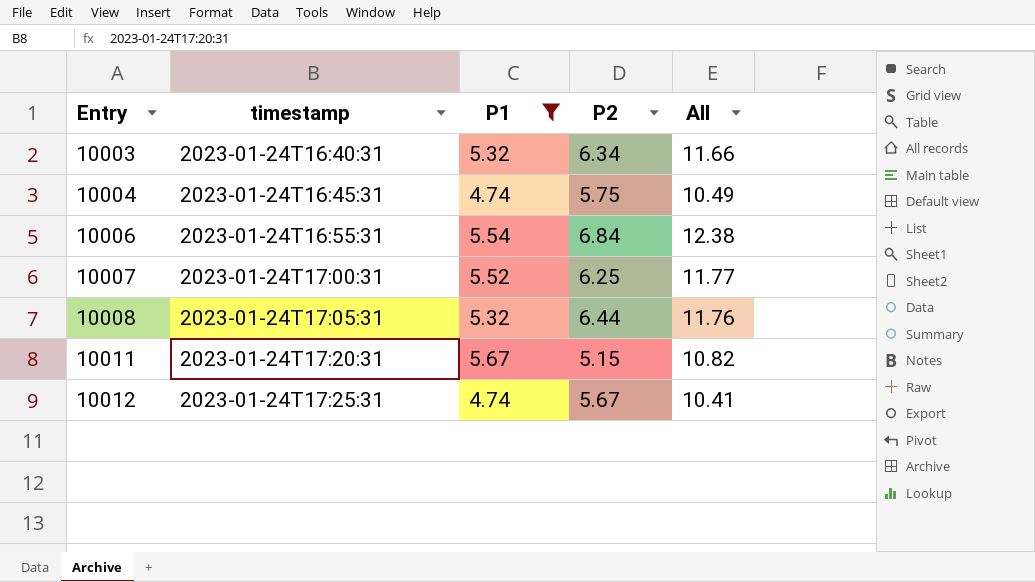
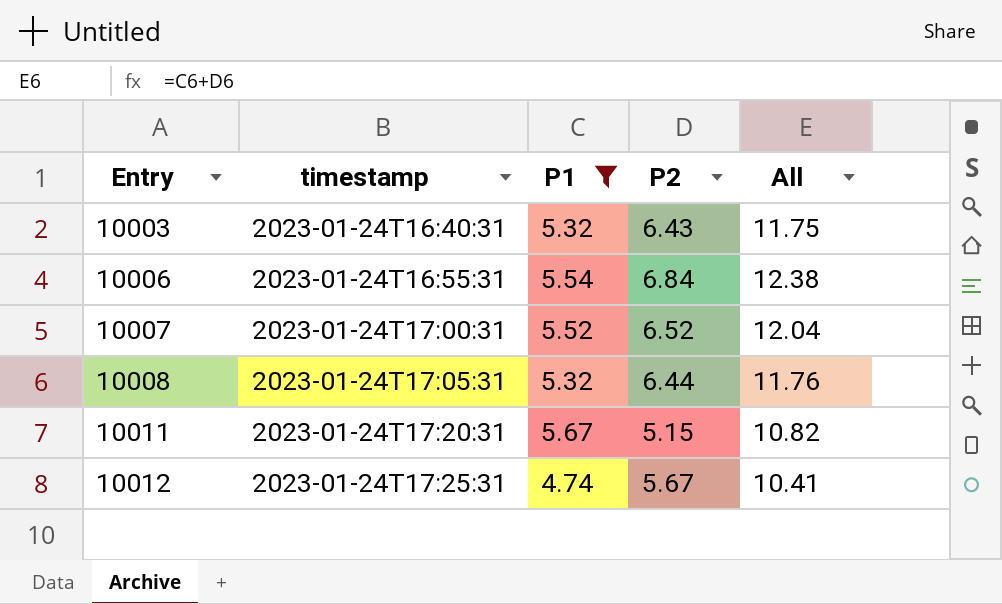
row 10004: 2023-01-24T16:45:31 | 4.74 | 5.75 | 10.49 -> none
10003 | P2: 6.34 -> 6.43
10003 | All: 11.66 -> 11.75
10007 | P2: 6.25 -> 6.52
10007 | All: 11.77 -> 12.04

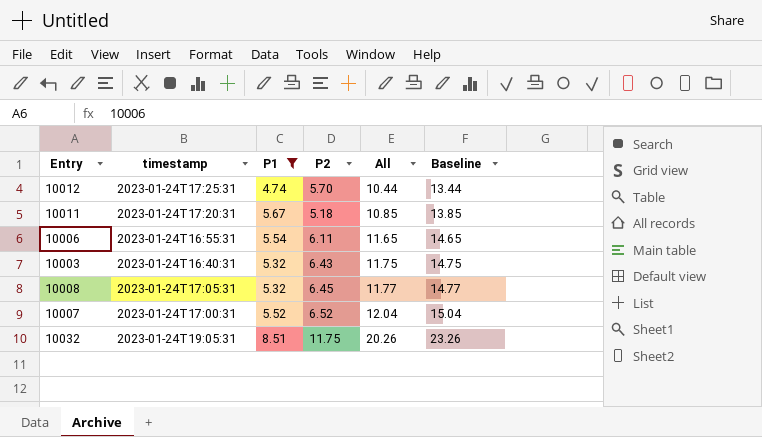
row order: Entry ascending -> All ascending
column Baseline | formula: none -> [All] + 3
10012 | P2: 5.67 -> 5.70
10012 | All: 10.41 -> 10.44
10011 | P2: 5.15 -> 5.18
10011 | All: 10.82 -> 10.85
10006 | P2: 6.84 -> 6.11
10006 | All: 12.38 -> 11.65
10008 | P2: 6.44 -> 6.45
10008 | All: 11.76 -> 11.77
row 10032: none -> 2023-01-24T19:05:31 | 8.51 | 11.75 | 20.26 | 23.26

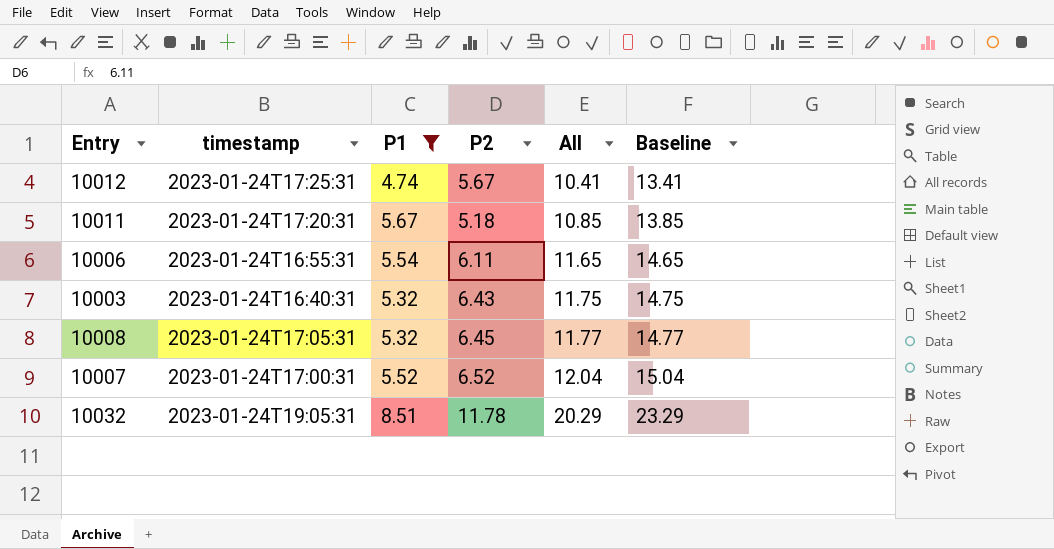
10012 | P2: 5.70 -> 5.67
10012 | All: 10.44 -> 10.41
10012 | Baseline: 13.44 -> 13.41
10032 | P2: 11.75 -> 11.78
10032 | All: 20.26 -> 20.29
10032 | Baseline: 23.26 -> 23.29

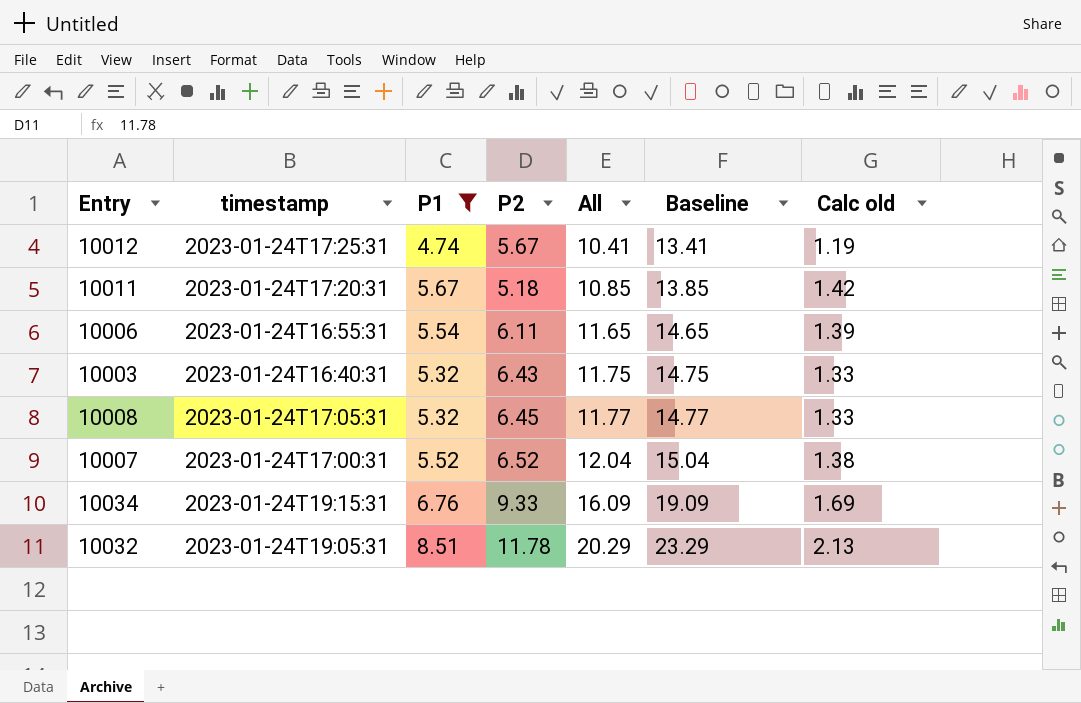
column Calc old | formula: none -> [P1] * 0.25
row 10034: none -> 2023-01-24T19:15:31 | 6.76 | 9.33 | 16.09 | 19.09 | 1.69

